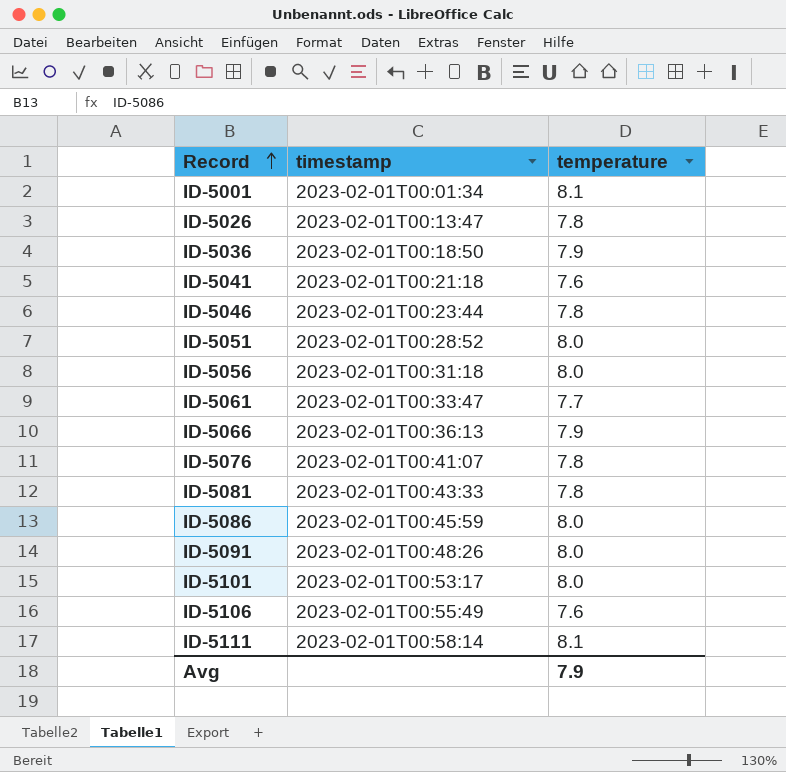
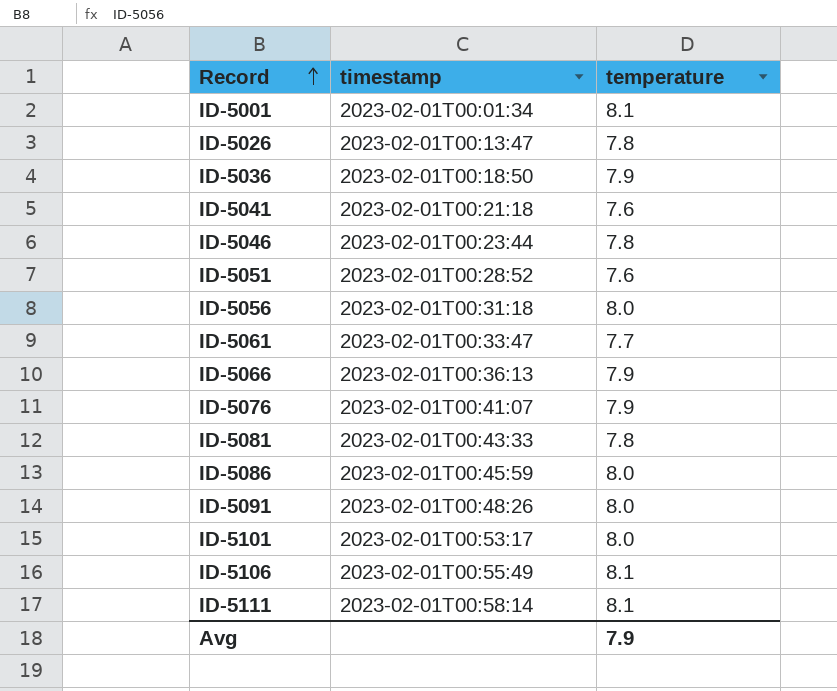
ID-5051 | temperature: 8.0 -> 7.6
ID-5076 | temperature: 7.8 -> 7.9
ID-5106 | temperature: 7.6 -> 8.1

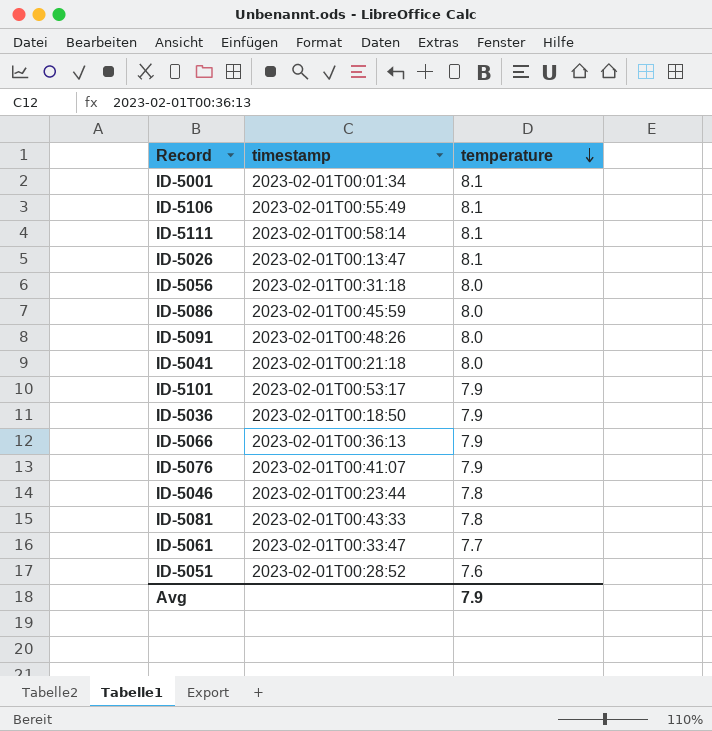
row order: Record ascending -> temperature descending
ID-5026 | temperature: 7.8 -> 8.1
ID-5041 | temperature: 7.6 -> 8.0
ID-5101 | temperature: 8.0 -> 7.9

